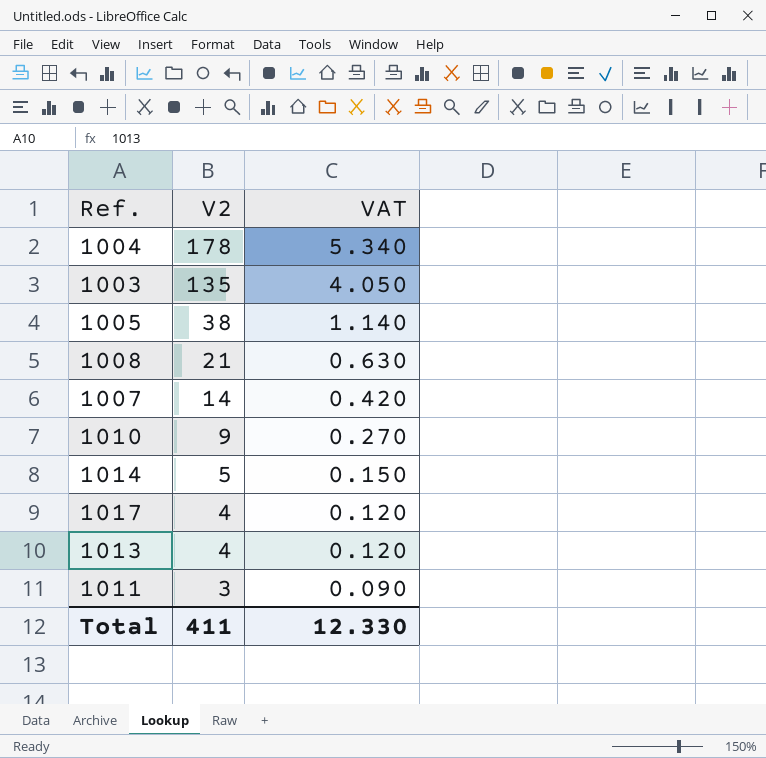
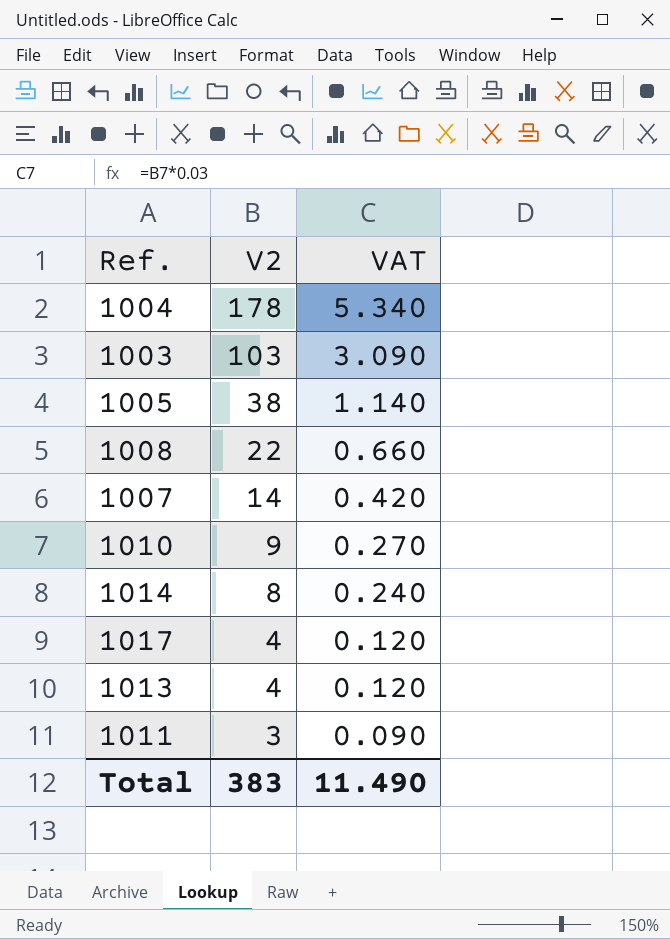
1003 | V2: 135 -> 103
1003 | VAT: 4.050 -> 3.090
1008 | V2: 21 -> 22
1008 | VAT: 0.630 -> 0.660
1014 | V2: 5 -> 8
1014 | VAT: 0.150 -> 0.240
Total | V2: 411 -> 383
Total | VAT: 12.330 -> 11.490

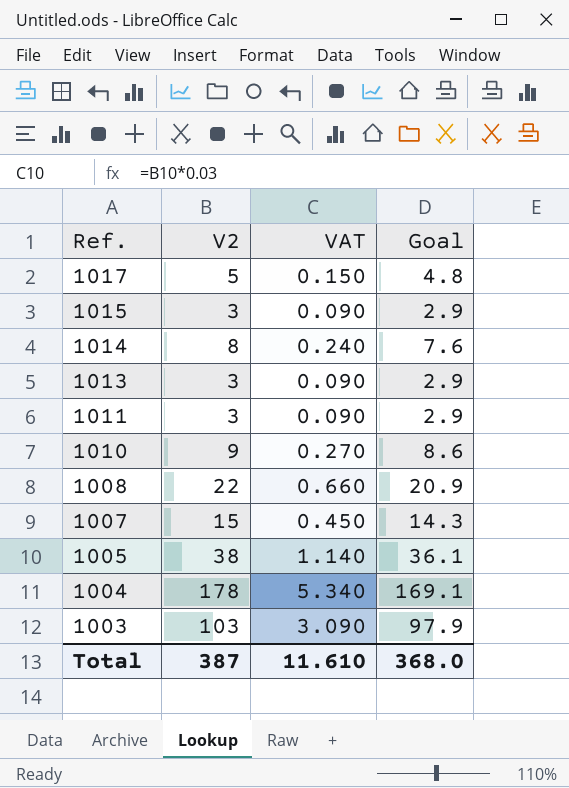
row order: V2 descending -> Ref. descending
column Goal | formula: none -> [V2] * 0.95
1017 | V2: 4 -> 5
1017 | VAT: 0.120 -> 0.150
row 1015: none -> 3 | 0.090 | 2.9
1013 | V2: 4 -> 3
1013 | VAT: 0.120 -> 0.090
1007 | V2: 14 -> 15
1007 | VAT: 0.420 -> 0.450
Total | V2: 383 -> 387
Total | VAT: 11.490 -> 11.610

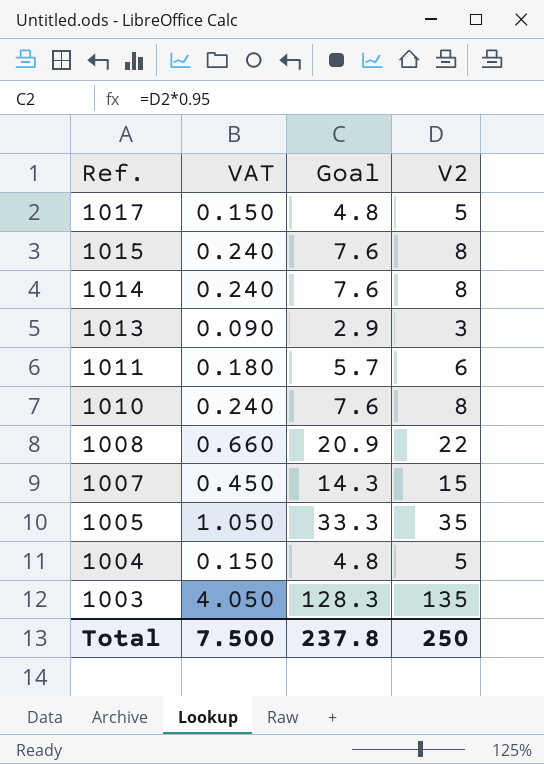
column V2 | position: 2 -> 4
1015 | VAT: 0.090 -> 0.240
1015 | Goal: 2.9 -> 7.6
1015 | V2: 3 -> 8
1011 | VAT: 0.090 -> 0.180
1011 | Goal: 2.9 -> 5.7
1011 | V2: 3 -> 6
1010 | VAT: 0.270 -> 0.240
1010 | Goal: 8.6 -> 7.6
1010 | V2: 9 -> 8
1005 | VAT: 1.140 -> 1.050
1005 | Goal: 36.1 -> 33.3
1005 | V2: 38 -> 35
1004 | VAT: 5.340 -> 0.150
1004 | Goal: 169.1 -> 4.8
1004 | V2: 178 -> 5
1003 | VAT: 3.090 -> 4.050
1003 | Goal: 97.9 -> 128.3
1003 | V2: 103 -> 135
Total | VAT: 11.610 -> 7.500
Total | Goal: 368.0 -> 237.8
Total | V2: 387 -> 250

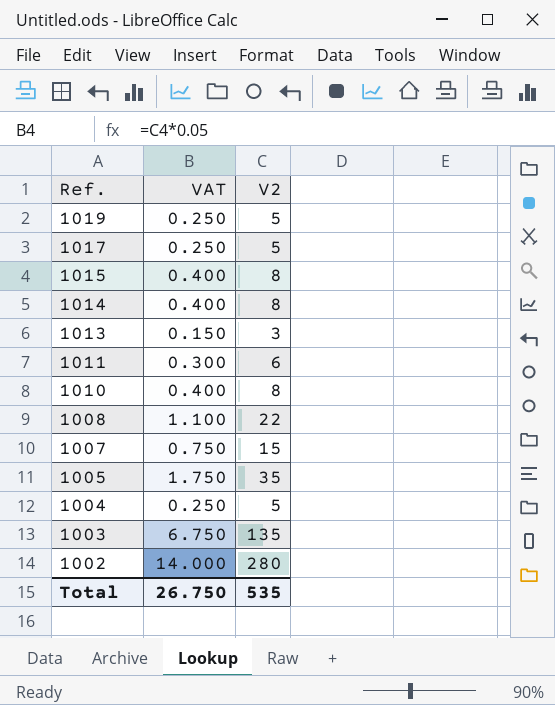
column Goal | formula: [V2] * 0.95 -> none
column VAT | formula: [V2] * 0.03 -> [V2] * 0.05
row 1019: none -> 0.250 | 5
row 1002: none -> 14.000 | 280
Total | VAT: 7.500 -> 26.750
Total | V2: 250 -> 535

